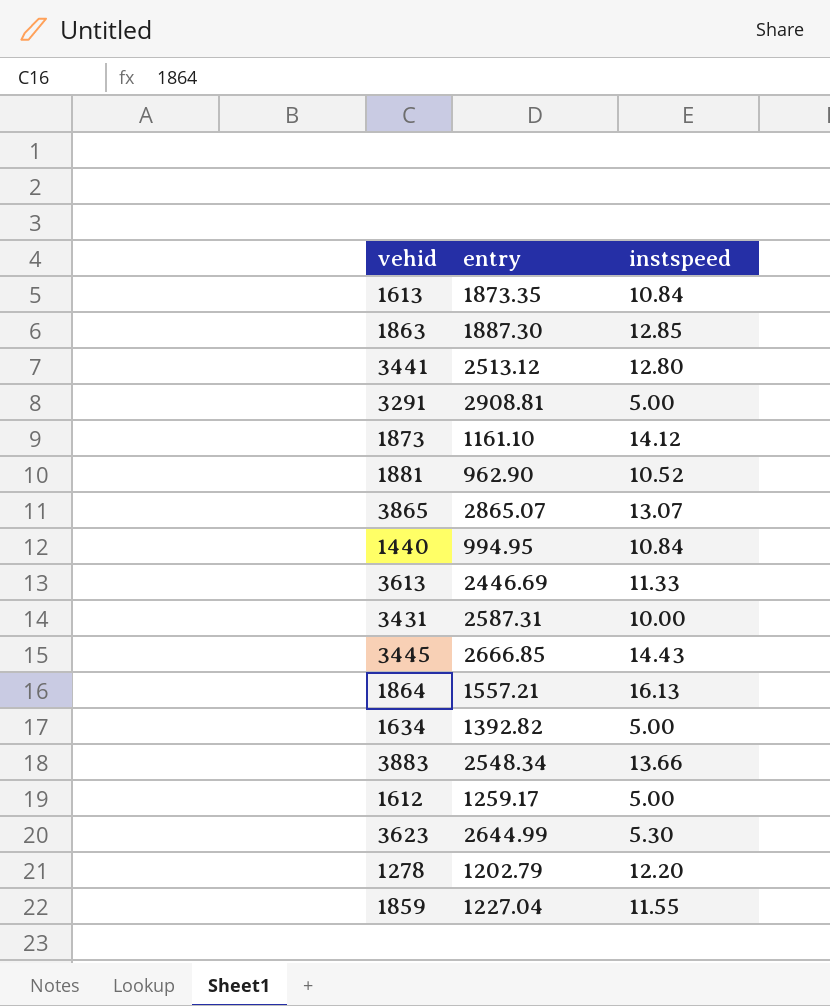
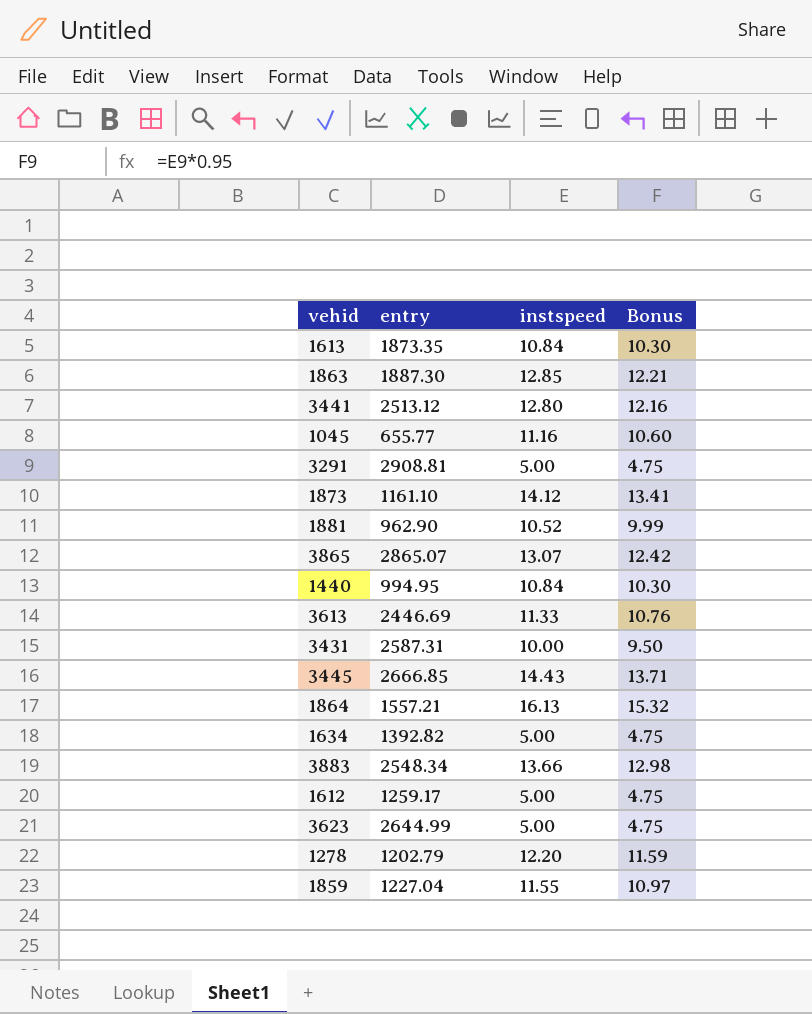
column Bonus | formula: none -> [instspeed] * 0.95
row 1045: none -> 655.77 | 11.16 | 10.60
3623 | instspeed: 5.30 -> 5.00

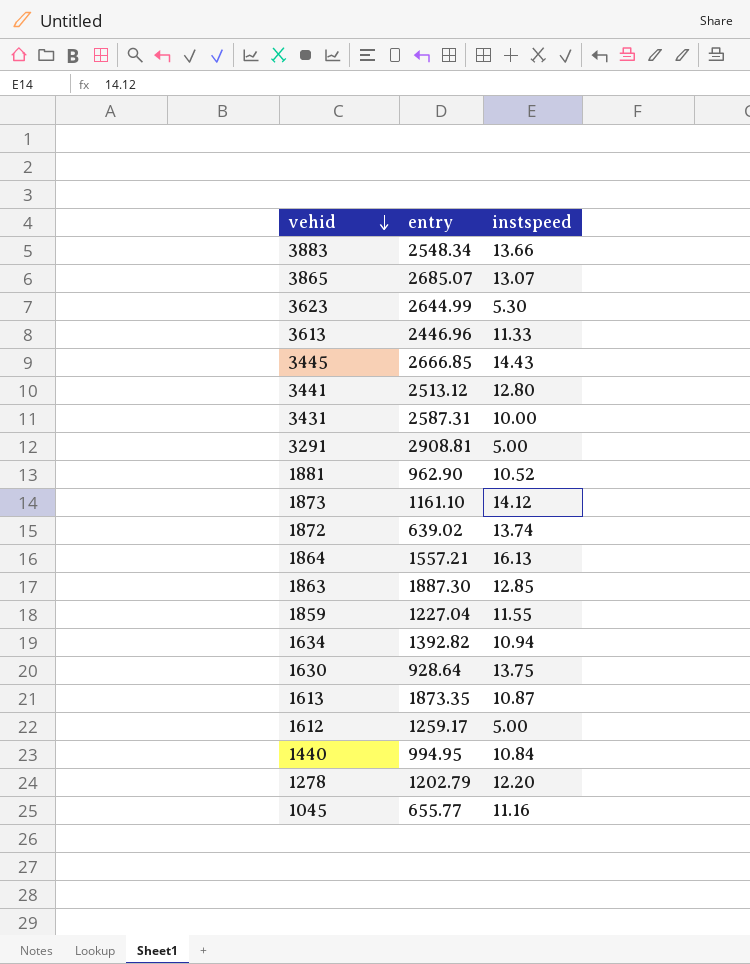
row order: none -> vehid descending
column Bonus | formula: [instspeed] * 0.95 -> none
3865 | entry: 2865.07 -> 2685.07
3623 | instspeed: 5.00 -> 5.30
3613 | entry: 2446.69 -> 2446.96
row 1872: none -> 639.02 | 13.74
1634 | instspeed: 5.00 -> 10.94
row 1630: none -> 928.64 | 13.75
1613 | instspeed: 10.84 -> 10.87

